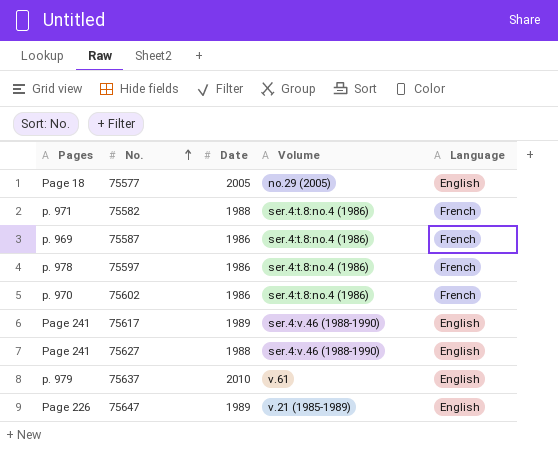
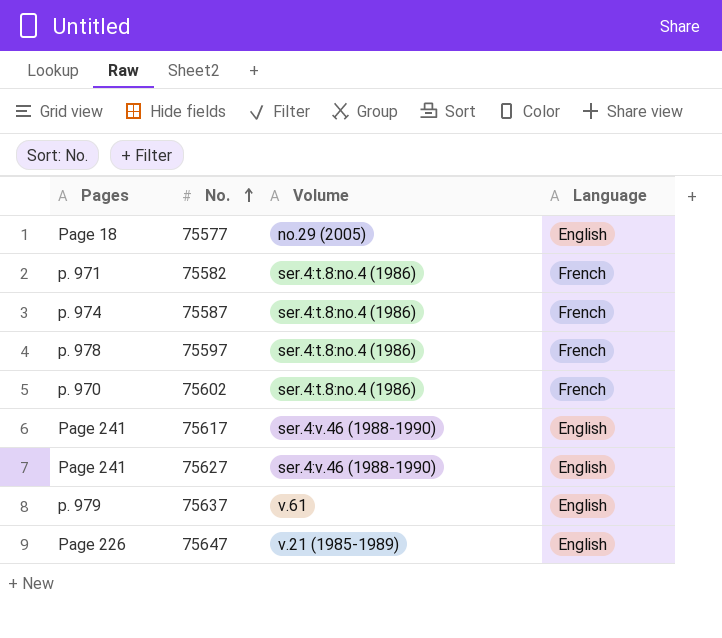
column Date | position: 3 -> none
75587 | Pages: p. 969 -> p. 974

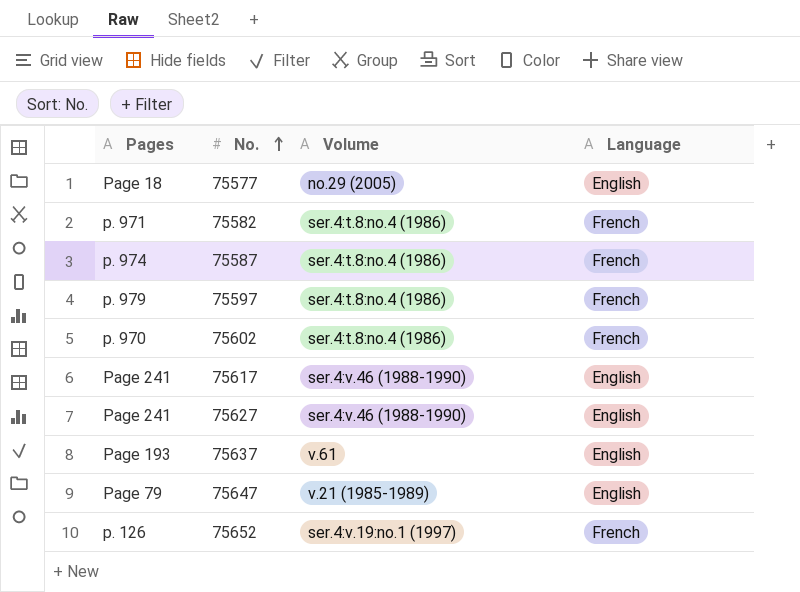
75597 | Pages: p. 978 -> p. 979
75637 | Pages: p. 979 -> Page 193
75647 | Pages: Page 226 -> Page 79
row 75652: none -> p. 126 | ser.4:v.19:no.1 (1997) | French

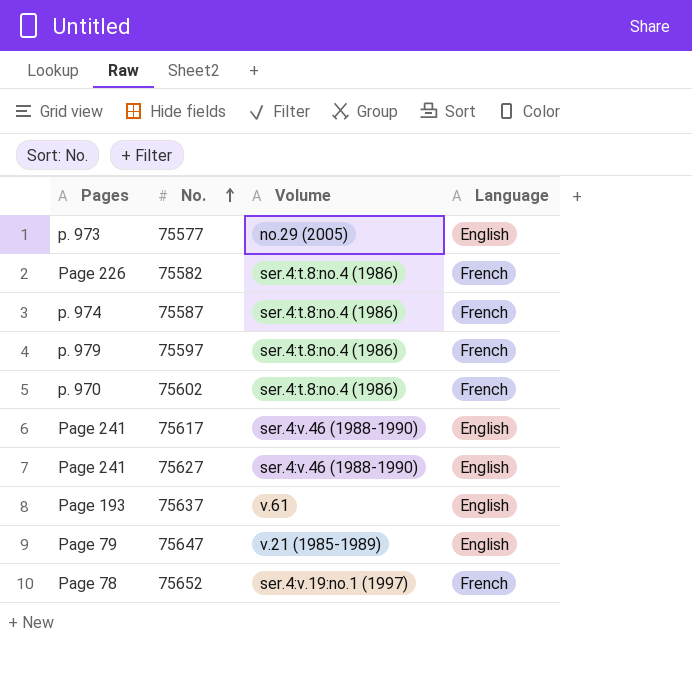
75577 | Pages: Page 18 -> p. 973
75582 | Pages: p. 971 -> Page 226
75652 | Pages: p. 126 -> Page 78

